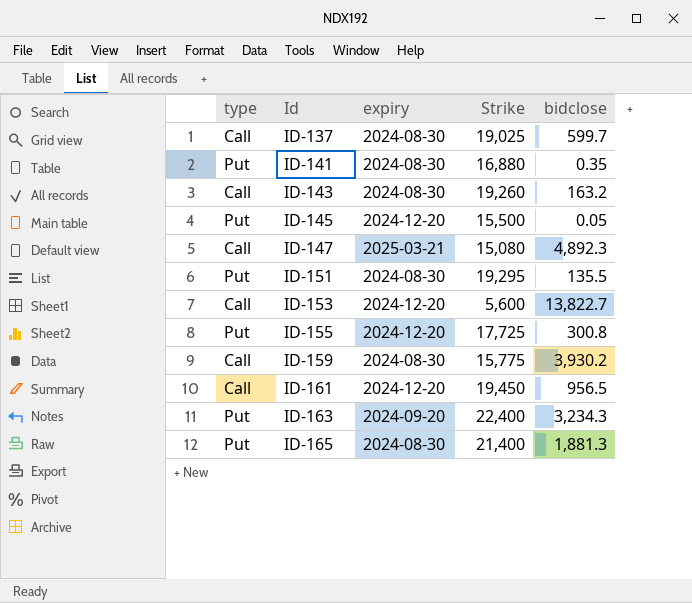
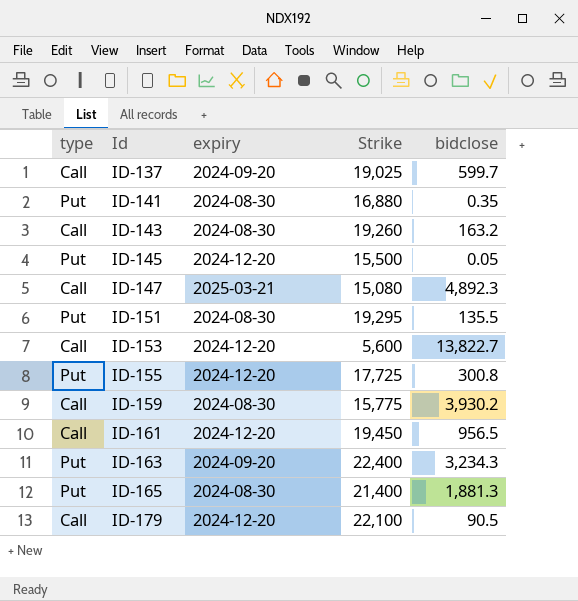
ID-137 | expiry: 2024-08-30 -> 2024-09-20
row ID-179: none -> Call | 2024-12-20 | 22,100 | 90.5

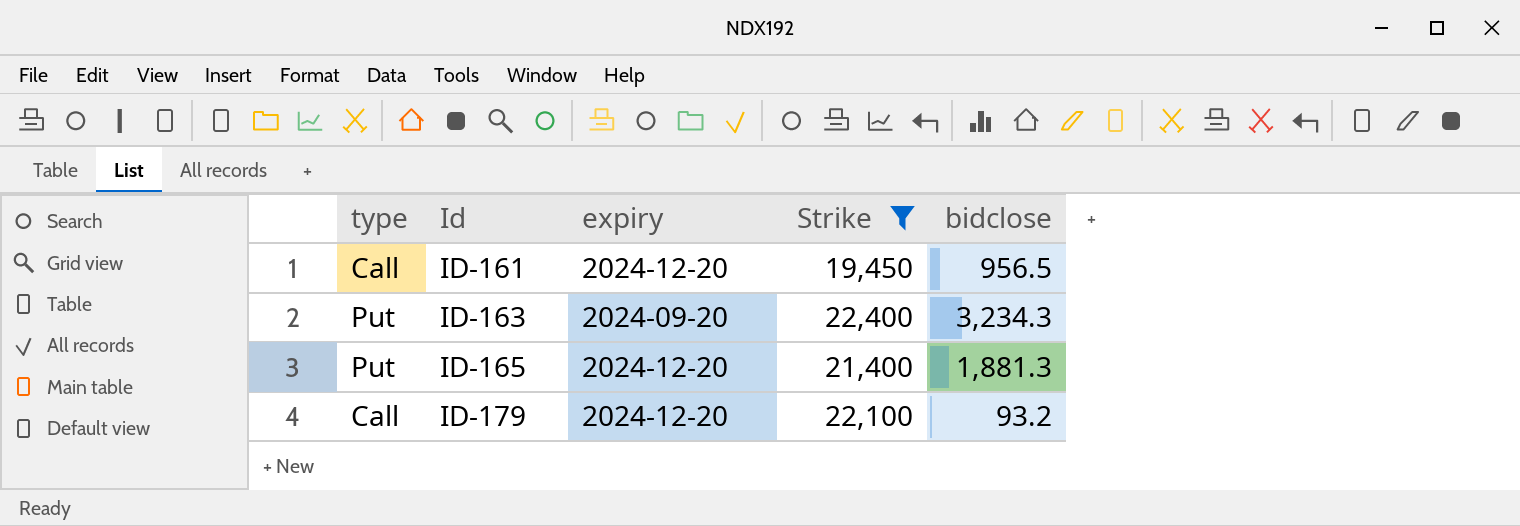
filter: none -> Strike >= 19,450
ID-165 | expiry: 2024-08-30 -> 2024-12-20
ID-179 | bidclose: 90.5 -> 93.2

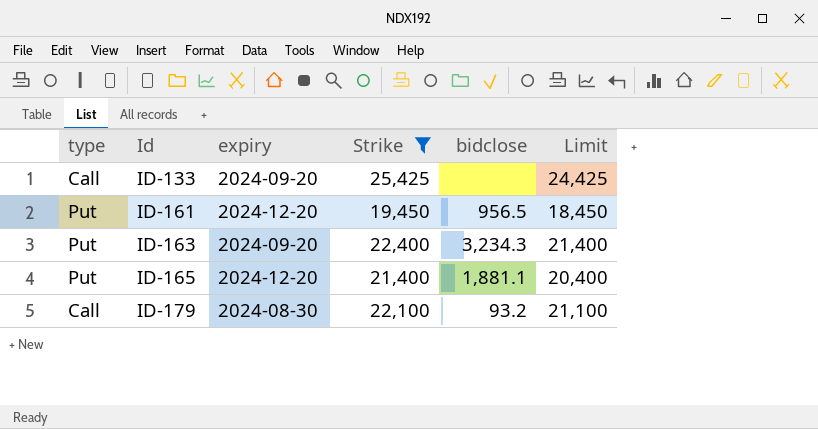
column Limit | formula: none -> [Strike] - 1000
row ID-133: none -> Call | 2024-09-20 | 25,425 | none | 24,425
ID-161 | type: Call -> Put
ID-165 | bidclose: 1,881.3 -> 1,881.1
ID-179 | expiry: 2024-12-20 -> 2024-08-30

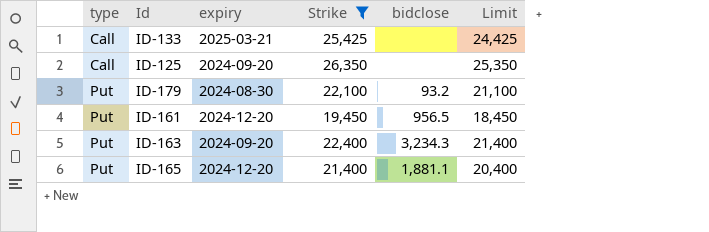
row order: Id ascending -> type ascending
ID-133 | expiry: 2024-09-20 -> 2025-03-21
row ID-125: none -> Call | 2024-09-20 | 26,350 | none | 25,350
ID-179 | type: Call -> Put

